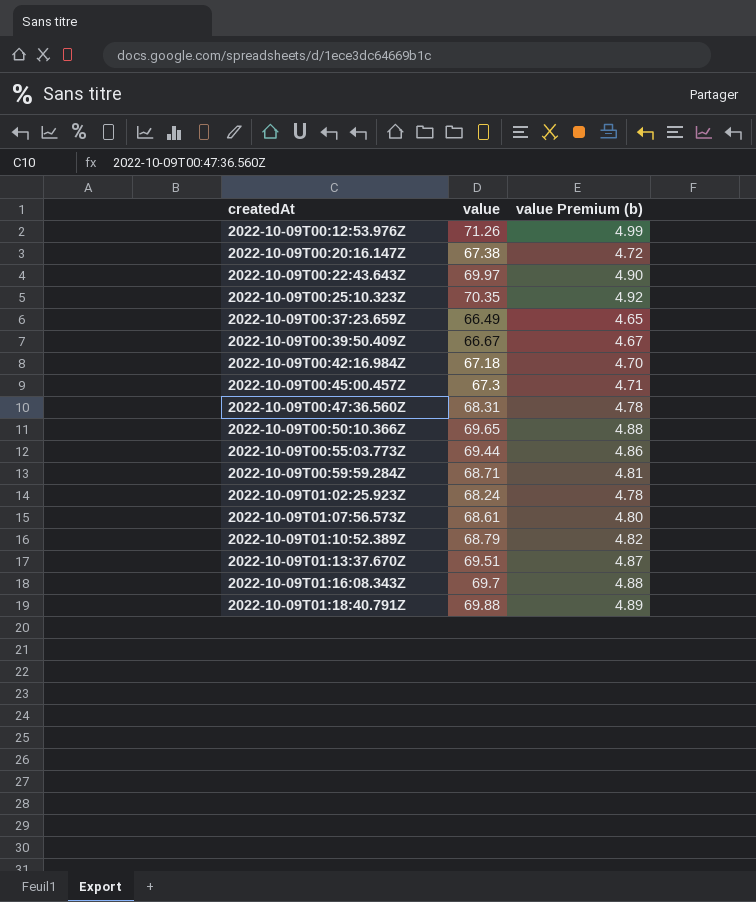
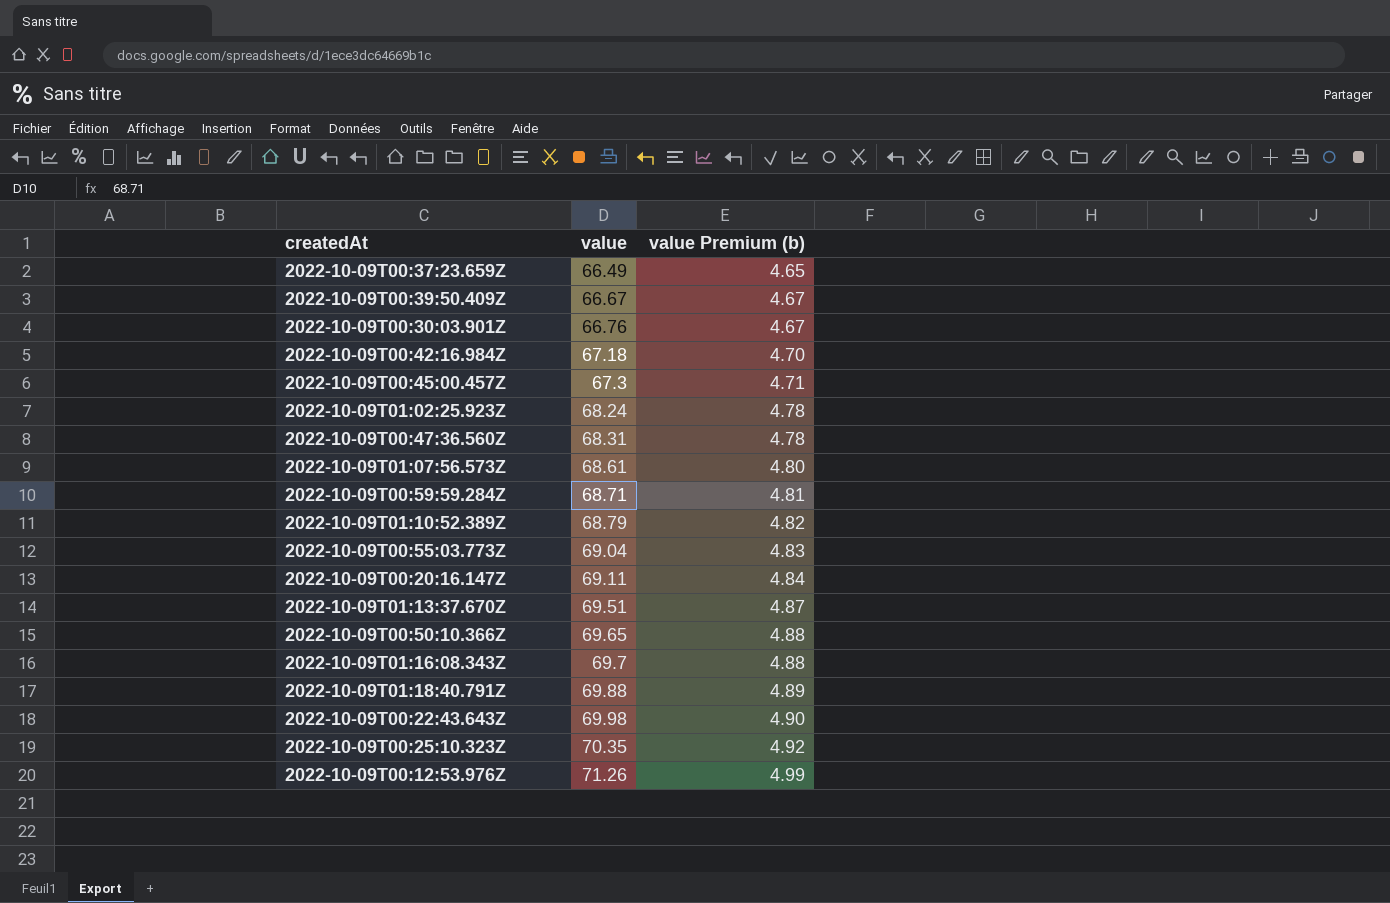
row order: createdAt ascending -> value ascending
row 2022-10-09T00:30:03.901Z: none -> 66.76 | 4.67
2022-10-09T00:55:03.773Z | value: 69.44 -> 69.04
2022-10-09T00:55:03.773Z | value Premium (b): 4.86 -> 4.83
2022-10-09T00:20:16.147Z | value: 67.38 -> 69.11
2022-10-09T00:20:16.147Z | value Premium (b): 4.72 -> 4.84
2022-10-09T00:22:43.643Z | value: 69.97 -> 69.98

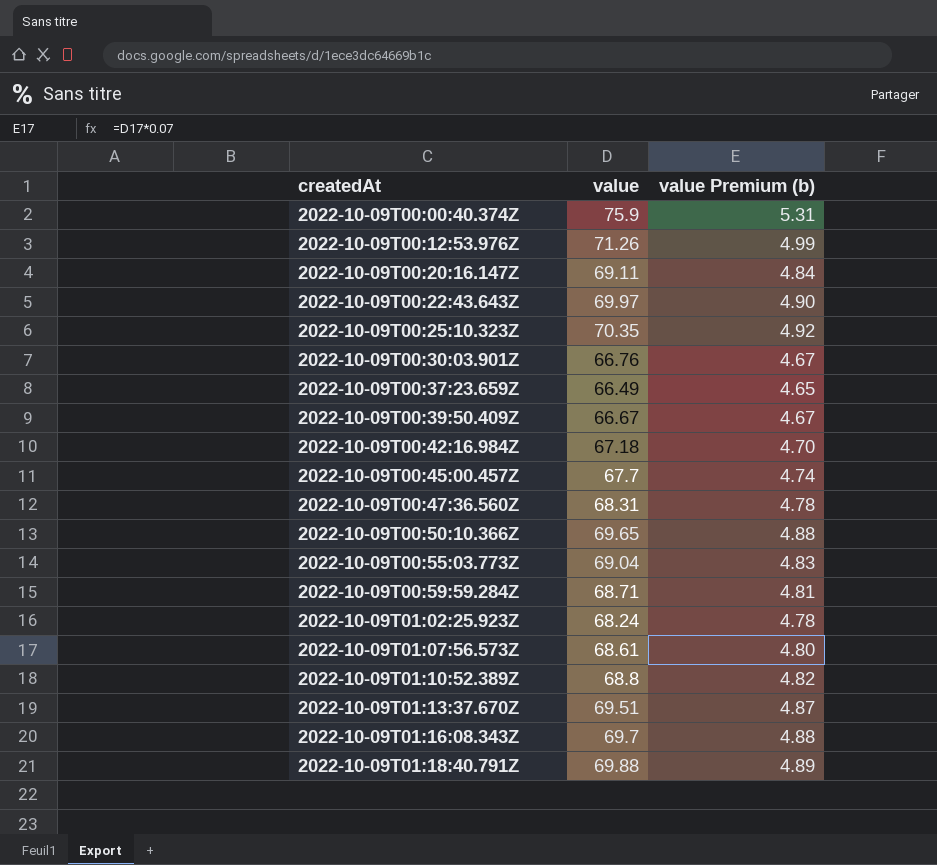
row order: value ascending -> createdAt ascending
row 2022-10-09T00:00:40.374Z: none -> 75.9 | 5.31
2022-10-09T00:22:43.643Z | value: 69.98 -> 69.97
2022-10-09T00:45:00.457Z | value: 67.3 -> 67.7
2022-10-09T00:45:00.457Z | value Premium (b): 4.71 -> 4.74
2022-10-09T01:10:52.389Z | value: 68.79 -> 68.8

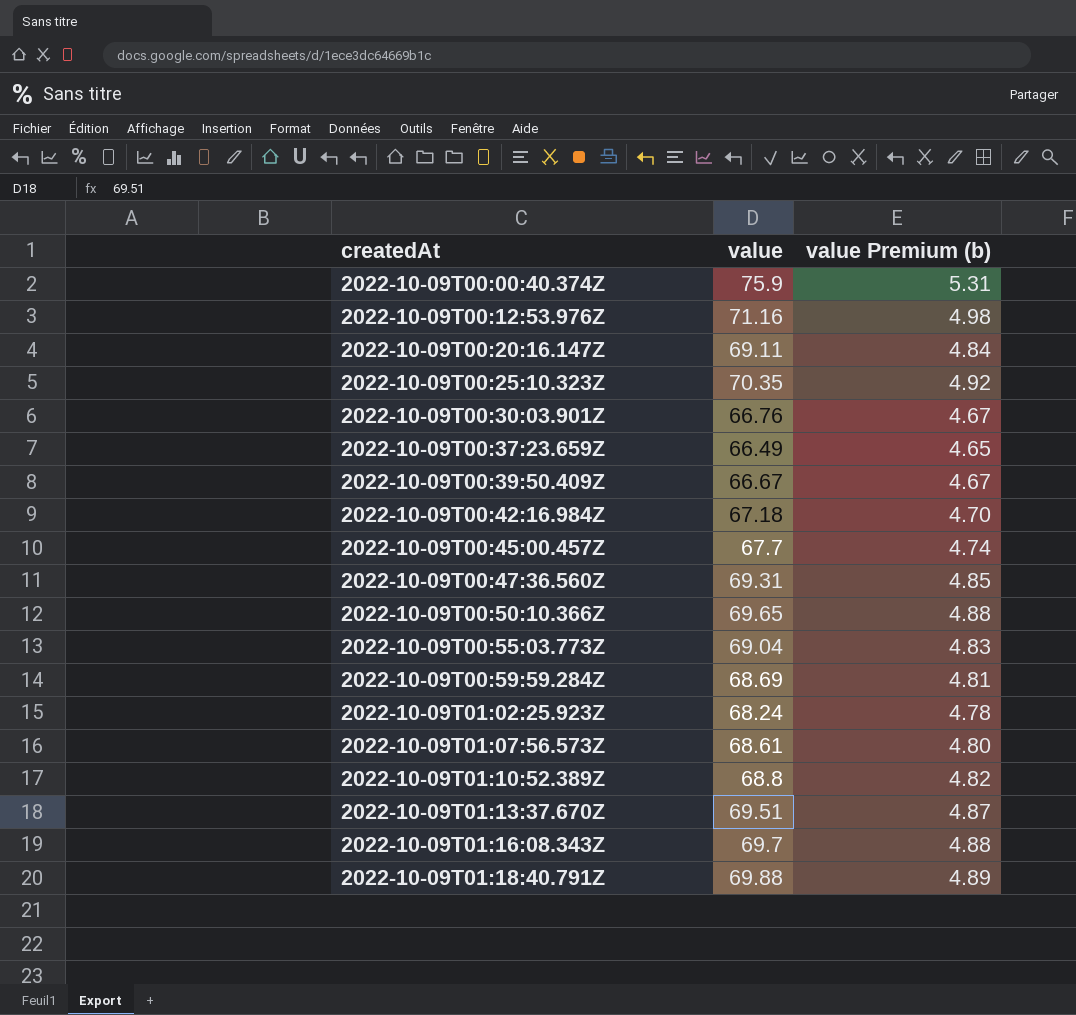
row 2022-10-09T00:22:43.643Z: 69.97 | 4.90 -> none
2022-10-09T00:12:53.976Z | value: 71.26 -> 71.16
2022-10-09T00:12:53.976Z | value Premium (b): 4.99 -> 4.98
2022-10-09T00:47:36.560Z | value: 68.31 -> 69.31
2022-10-09T00:47:36.560Z | value Premium (b): 4.78 -> 4.85
2022-10-09T00:59:59.284Z | value: 68.71 -> 68.69

